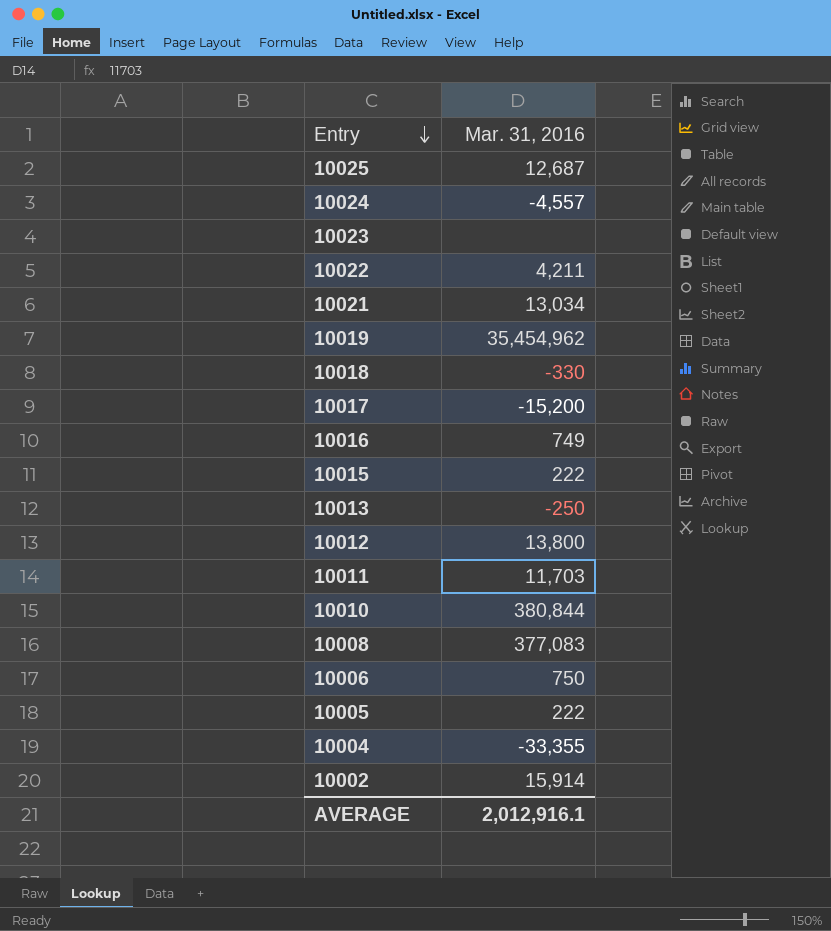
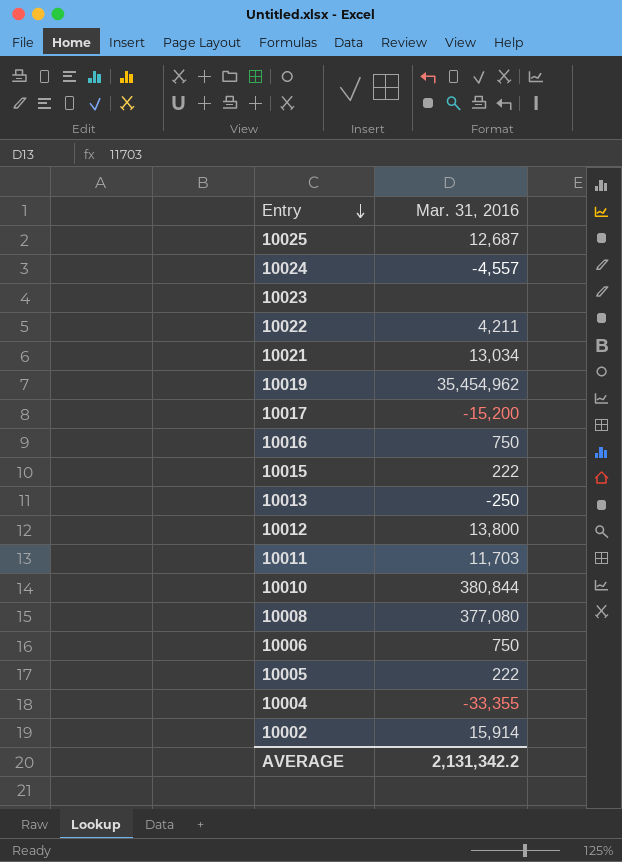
row 10018: -330 -> none
10016 | Mar. 31, 2016: 749 -> 750
10008 | Mar. 31, 2016: 377,083 -> 377,080
AVERAGE | Mar. 31, 2016: 2,012,916.1 -> 2,131,342.2

